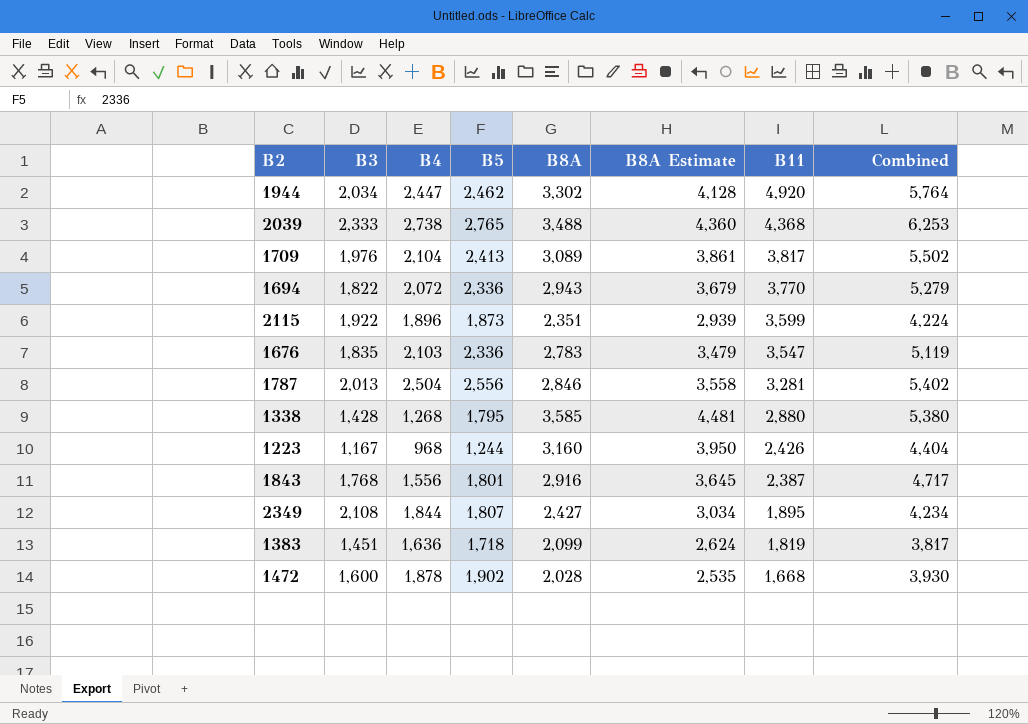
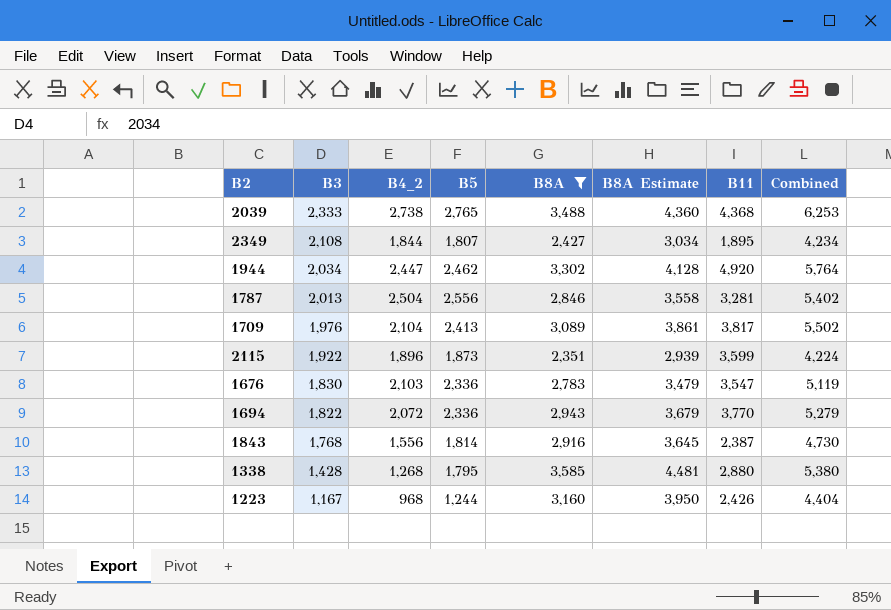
filter: none -> B8A >= 2,351
row order: B11 descending -> B3 descending
column name: B4 -> B4_2
1676 | B3: 1,835 -> 1,830
1843 | B5: 1,801 -> 1,814
1843 | Combined: 4,717 -> 4,730

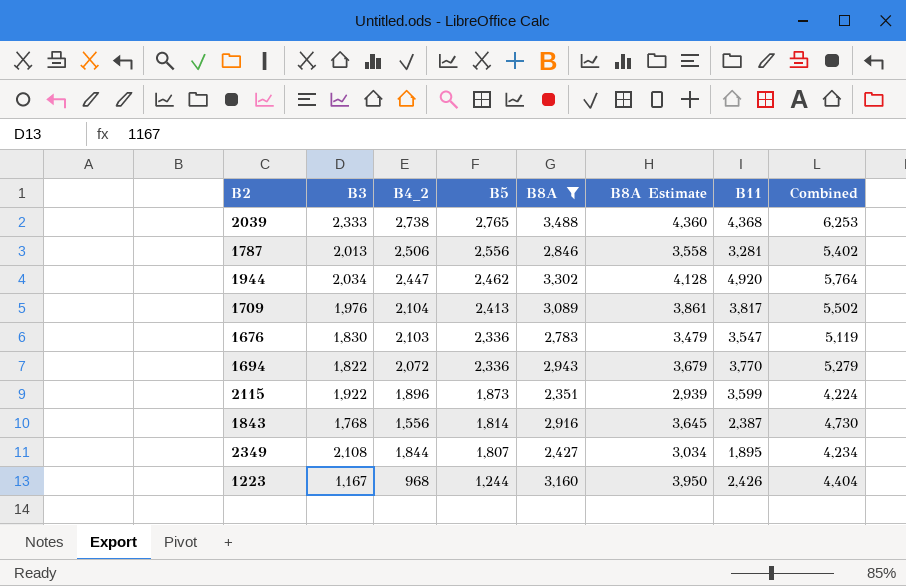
row order: B3 descending -> B5 descending
row 1338: 1,428 | 1,268 | 1,795 | 3,585 | 4,481 | 2,880 | 5,380 -> none
1787 | B4_2: 2,504 -> 2,506

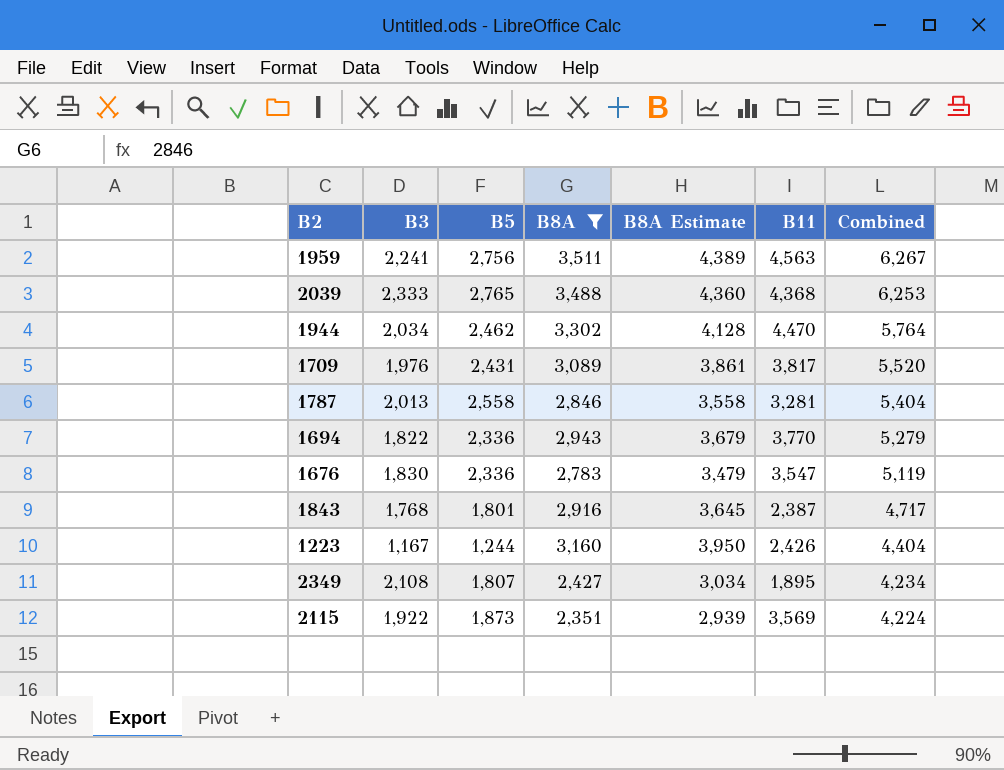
row order: B5 descending -> Combined descending
column B4_2 | position: 3 -> none
row 1959: none -> 2,241 | 2,756 | 3,511 | 4,389 | 4,563 | 6,267
1944 | B11: 4,920 -> 4,470
1709 | B5: 2,413 -> 2,431
1709 | Combined: 5,502 -> 5,520
1787 | B5: 2,556 -> 2,558
1787 | Combined: 5,402 -> 5,404
1843 | B5: 1,814 -> 1,801
1843 | Combined: 4,730 -> 4,717
2115 | B11: 3,599 -> 3,569

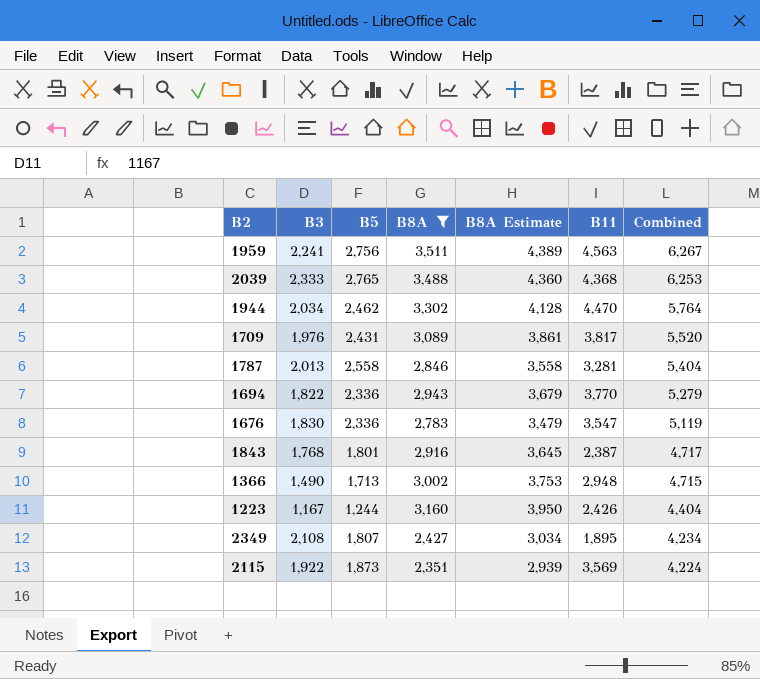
row 1366: none -> 1,490 | 1,713 | 3,002 | 3,753 | 2,948 | 4,715

